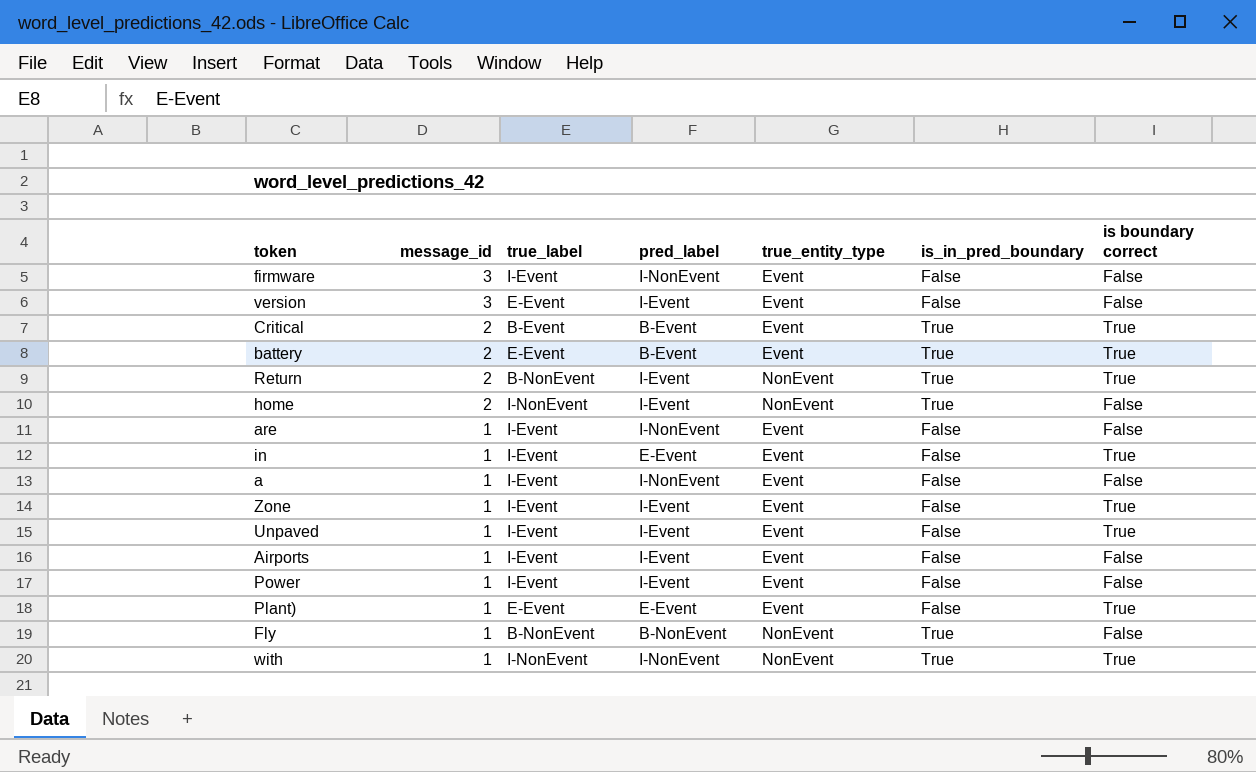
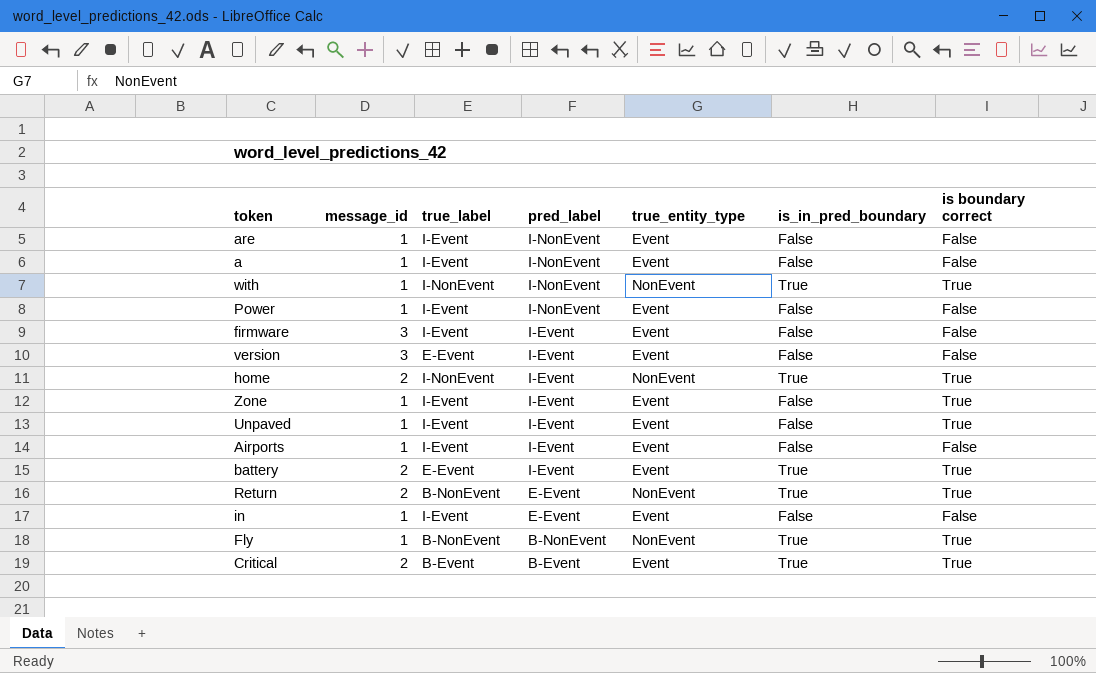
row order: message_id descending -> pred_label descending
row Plant): 1 | E-Event | E-Event | Event | False | True -> none
Power | pred_label: I-Event -> I-NonEvent
firmware | pred_label: I-NonEvent -> I-Event
home | is boundary correct: False -> True
battery | pred_label: B-Event -> I-Event
Return | pred_label: I-Event -> E-Event
in | is boundary correct: True -> False
Fly | is boundary correct: False -> True

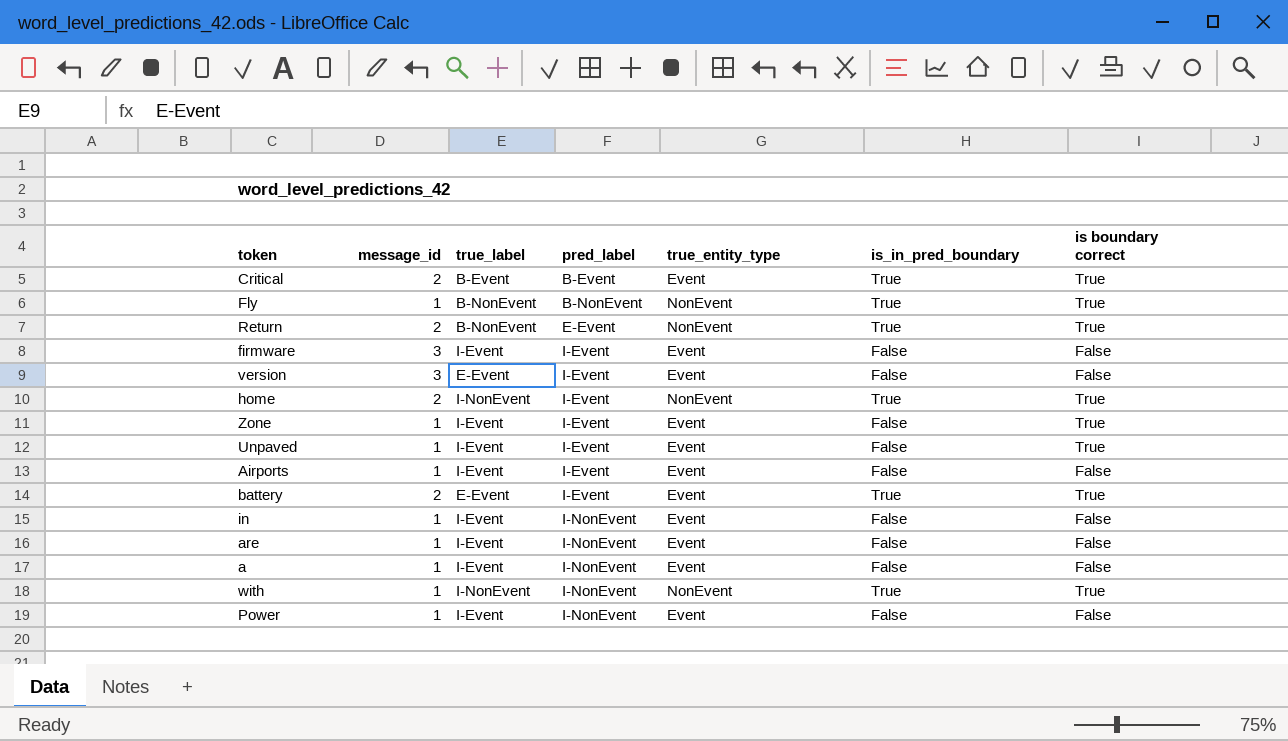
row order: pred_label descending -> pred_label ascending
in | pred_label: E-Event -> I-NonEvent

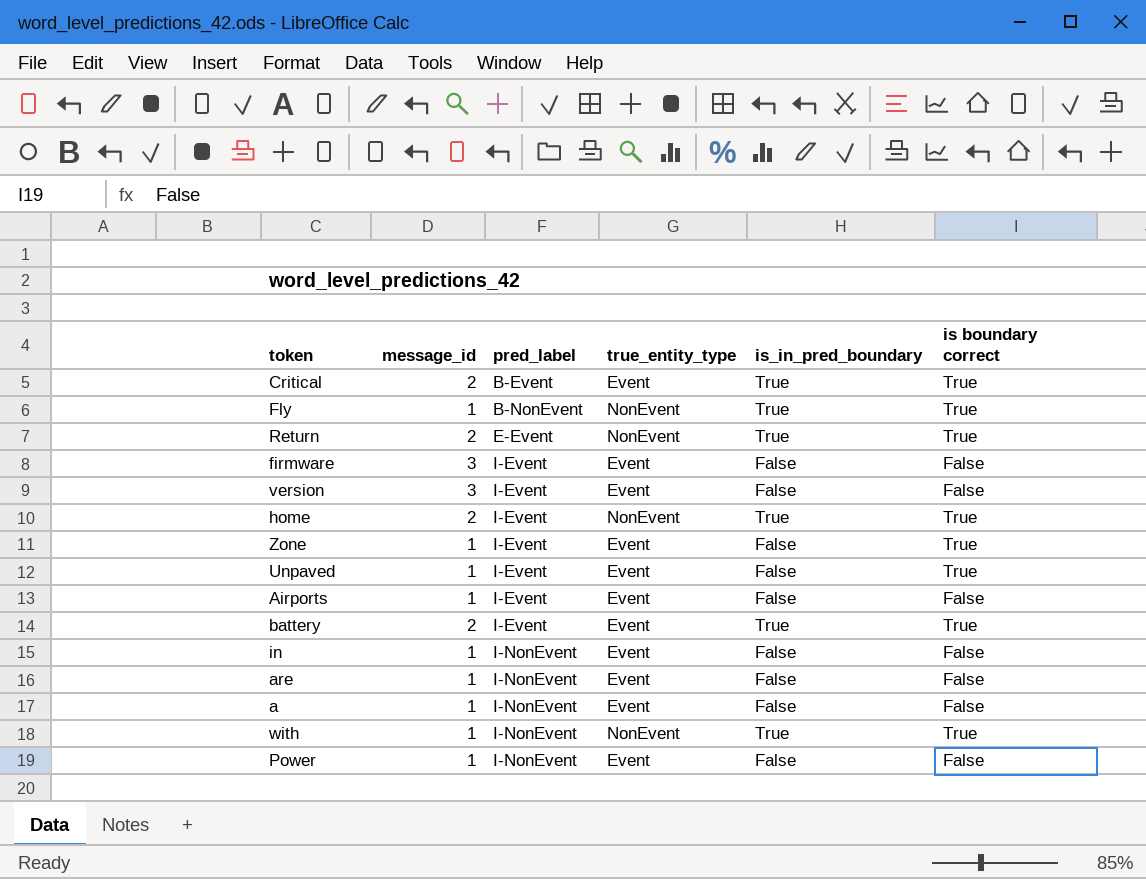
column true_label | position: 3 -> none

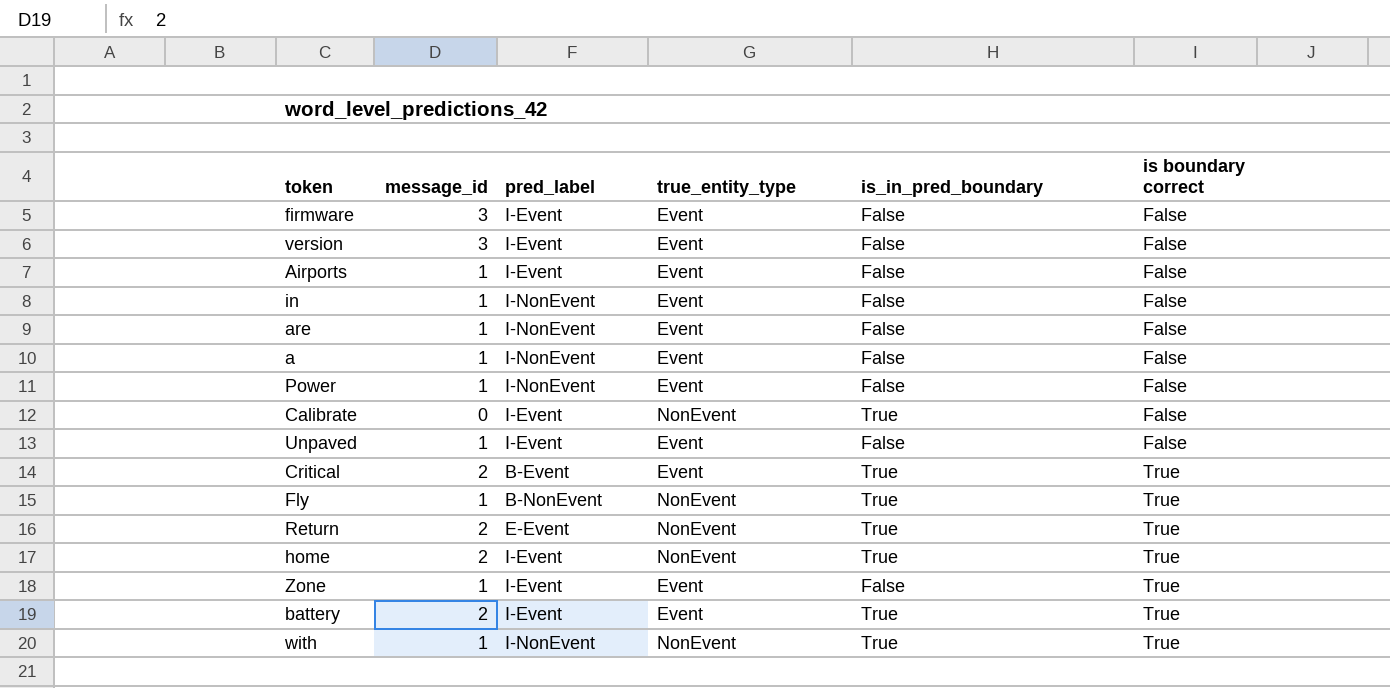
row order: pred_label ascending -> is boundary correct ascending
row Calibrate: none -> 0 | I-Event | NonEvent | True | False
Unpaved | is boundary correct: True -> False

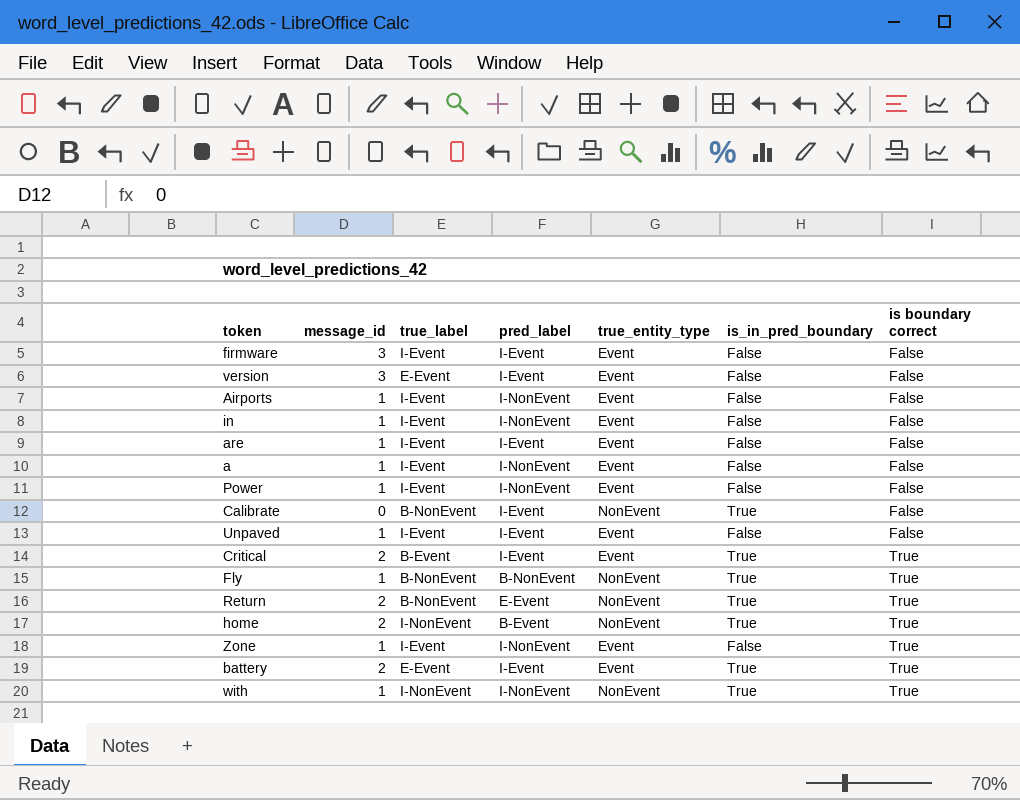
column true_label | position: none -> 3
Airports | pred_label: I-Event -> I-NonEvent
are | pred_label: I-NonEvent -> I-Event
Critical | pred_label: B-Event -> I-Event
home | pred_label: I-Event -> B-Event
Zone | pred_label: I-Event -> I-NonEvent

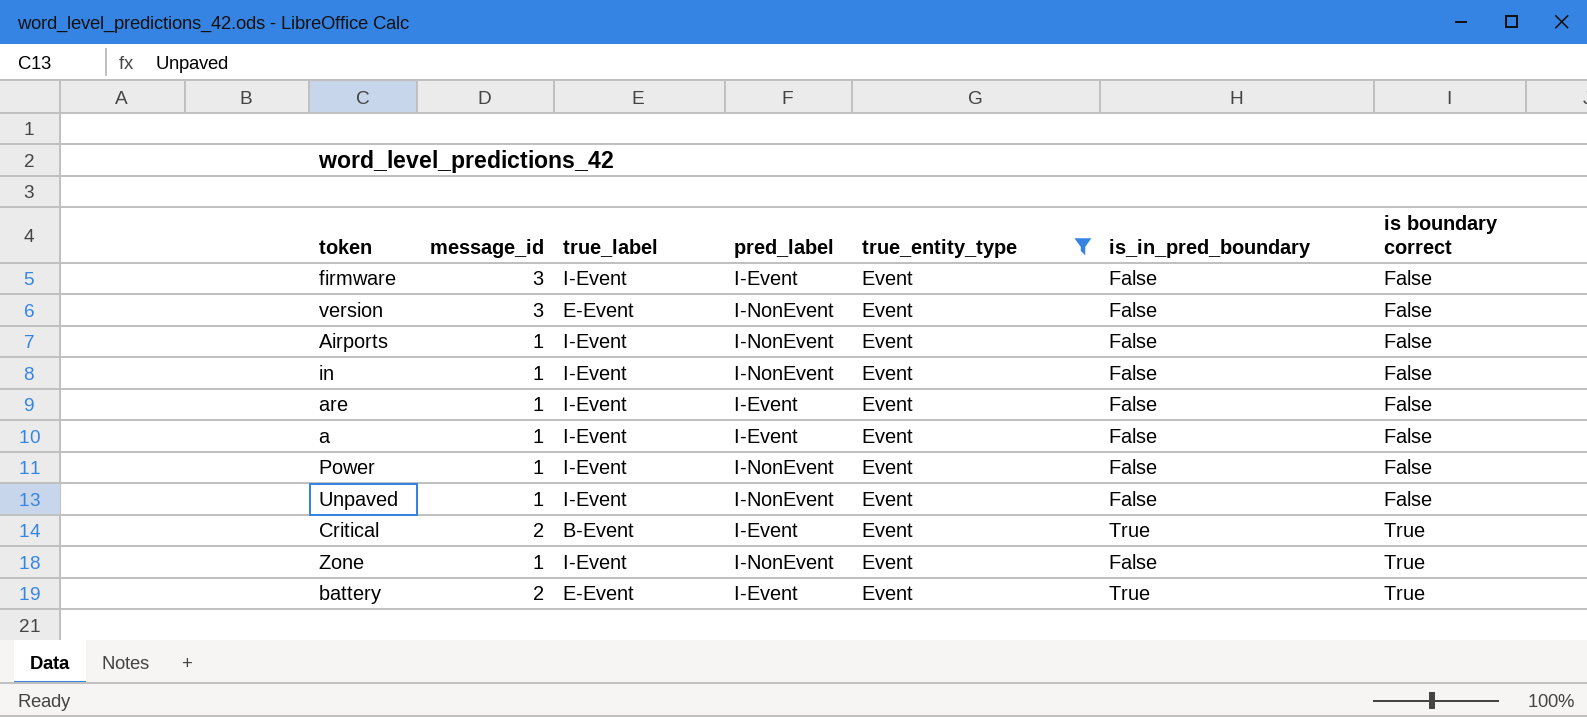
filter: none -> true_entity_type = Event
version | pred_label: I-Event -> I-NonEvent
a | pred_label: I-NonEvent -> I-Event
Unpaved | pred_label: I-Event -> I-NonEvent

